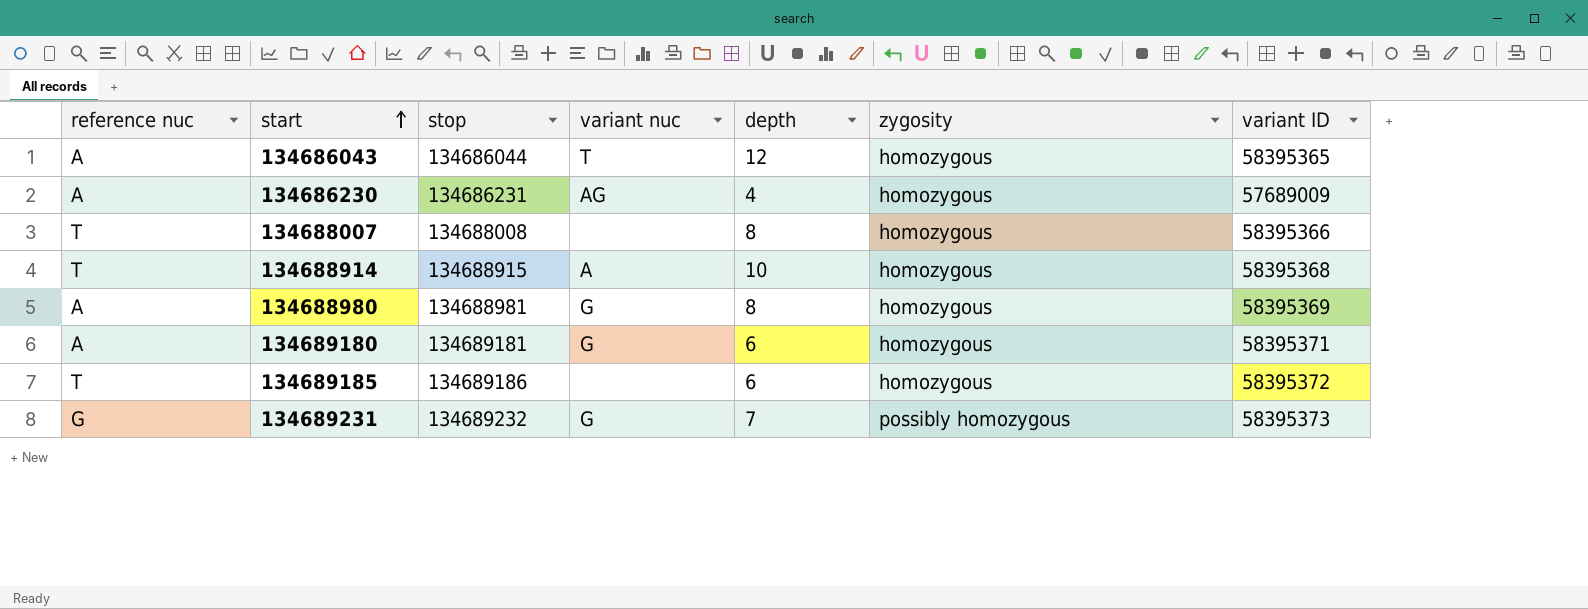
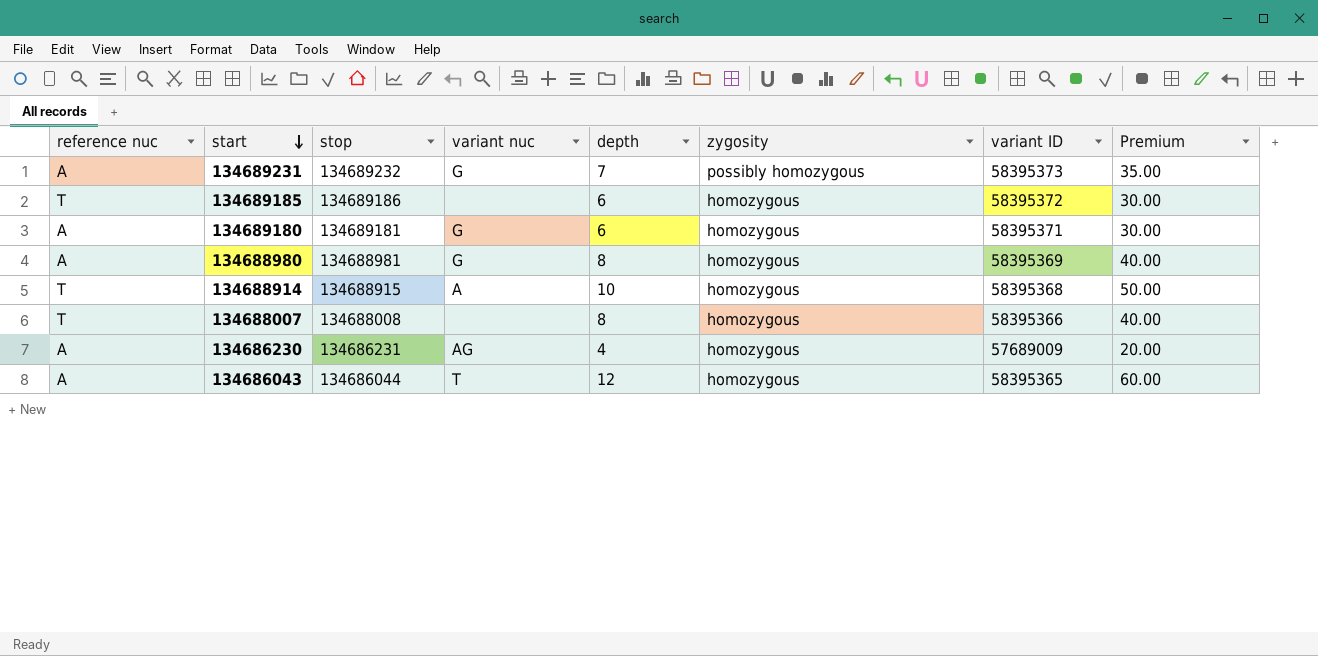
row order: start ascending -> start descending
column Premium | formula: none -> [depth] * 5
134689231 | reference nuc: G -> A

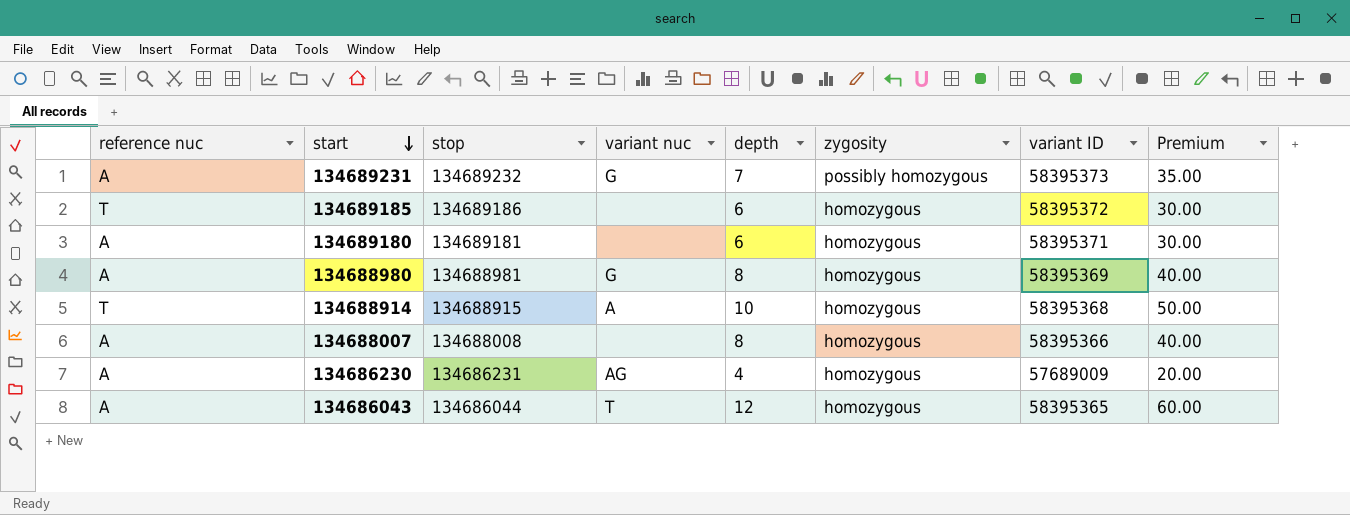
134689180 | variant nuc: G -> none
134688007 | reference nuc: T -> A

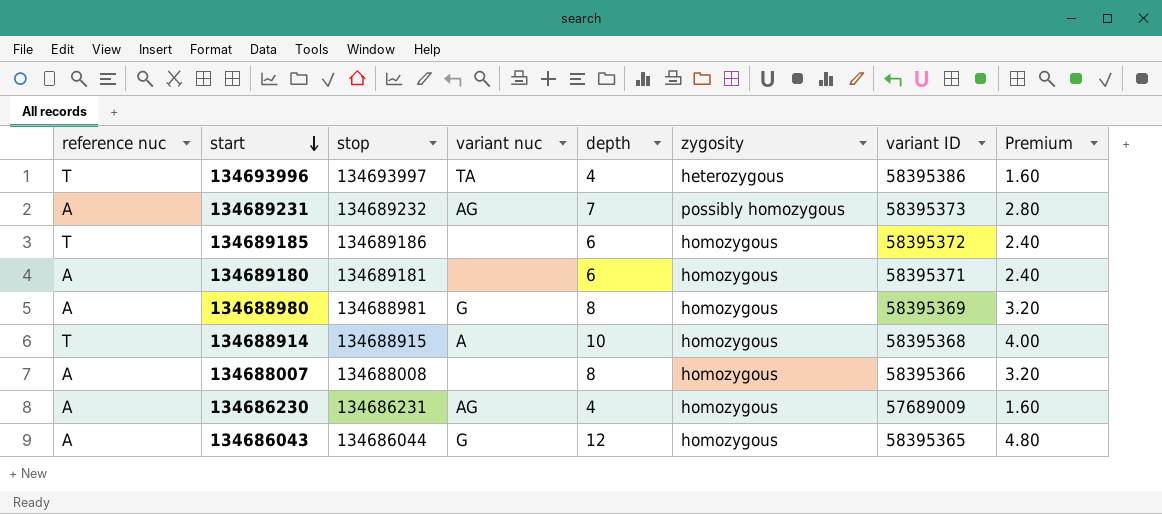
column Premium | formula: [depth] * 5 -> [depth] * 0.4
row 134693996: none -> T | 134693997 | TA | 4 | heterozygous | 58395386 | 1.60
134689231 | variant nuc: G -> AG
134686043 | variant nuc: T -> G

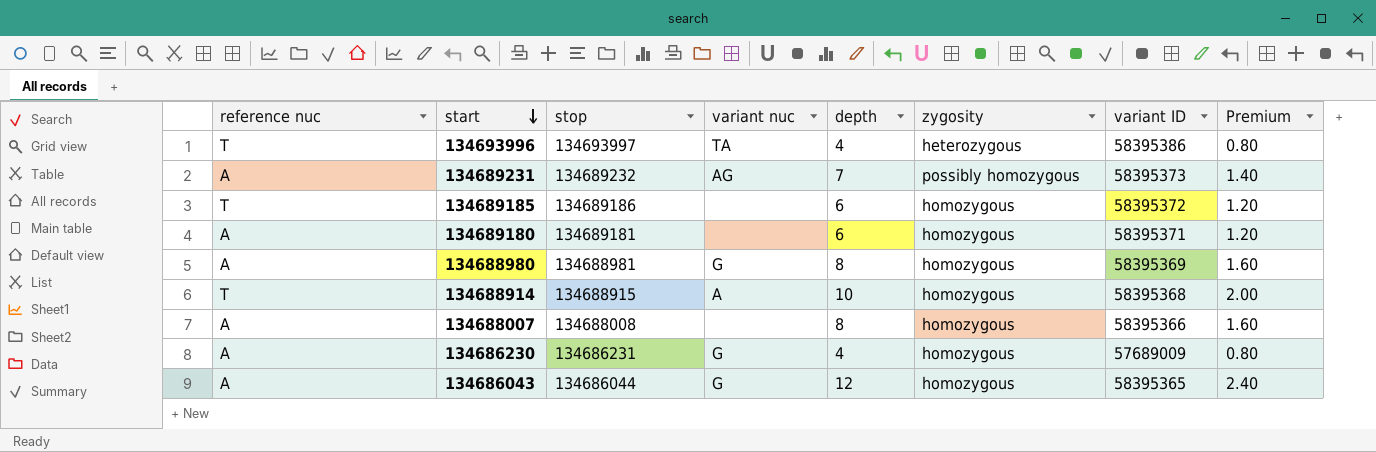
column Premium | formula: [depth] * 0.4 -> [depth] * 0.2
134686230 | variant nuc: AG -> G

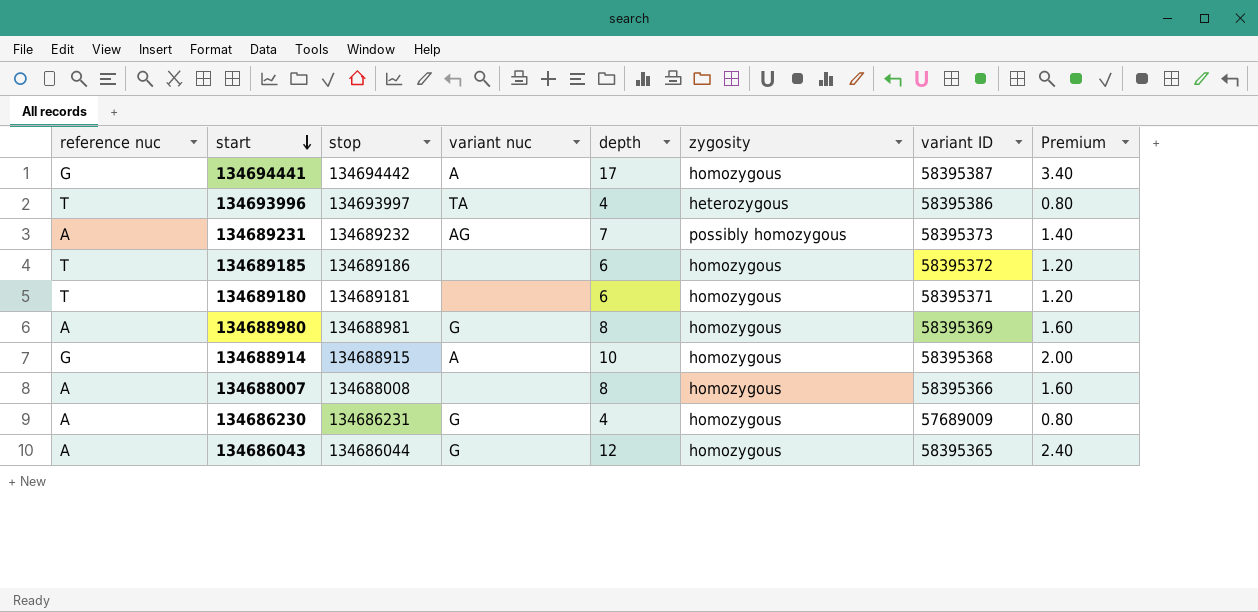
row 134694441: none -> G | 134694442 | A | 17 | homozygous | 58395387 | 3.40
134689180 | reference nuc: A -> T
134688914 | reference nuc: T -> G

